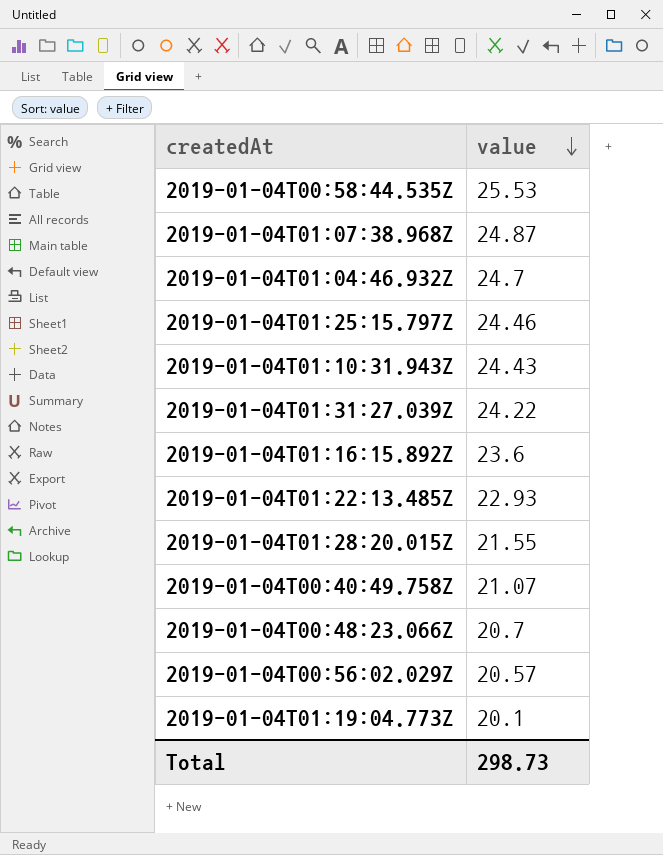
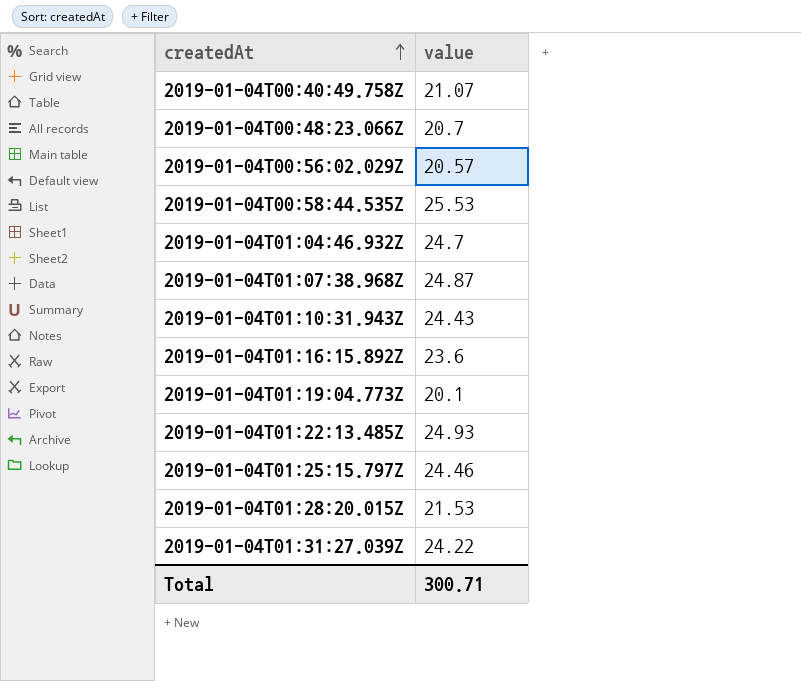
row order: value descending -> createdAt ascending
2019-01-04T01:22:13.485Z | value: 22.93 -> 24.93
2019-01-04T01:28:20.015Z | value: 21.55 -> 21.53
Total | value: 298.73 -> 300.71

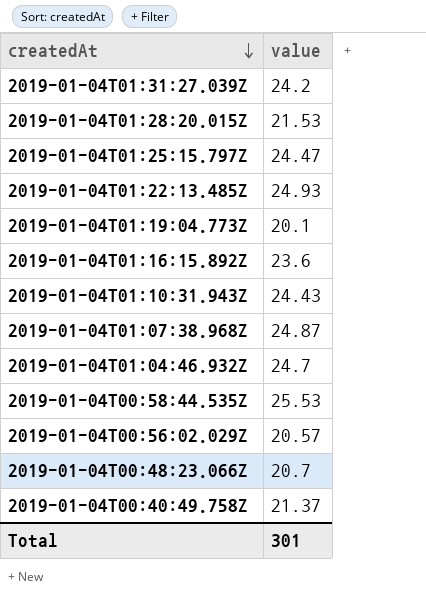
row order: createdAt ascending -> createdAt descending
2019-01-04T01:31:27.039Z | value: 24.22 -> 24.2
2019-01-04T01:25:15.797Z | value: 24.46 -> 24.47
2019-01-04T00:40:49.758Z | value: 21.07 -> 21.37
Total | value: 300.71 -> 301

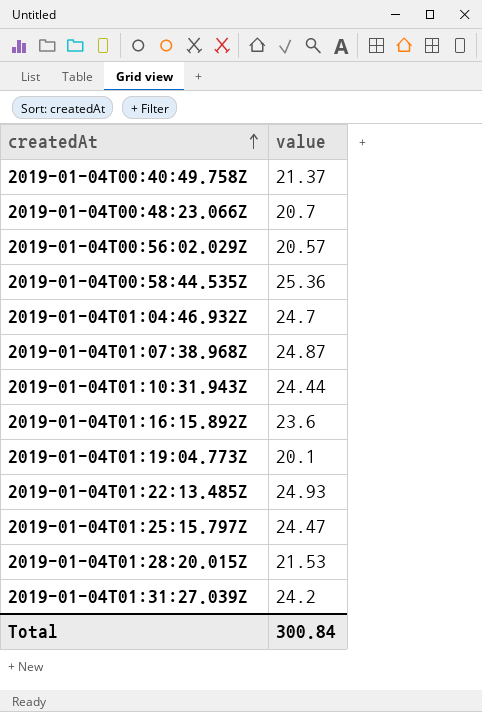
row order: createdAt descending -> createdAt ascending
2019-01-04T00:58:44.535Z | value: 25.53 -> 25.36
2019-01-04T01:10:31.943Z | value: 24.43 -> 24.44
Total | value: 301 -> 300.84

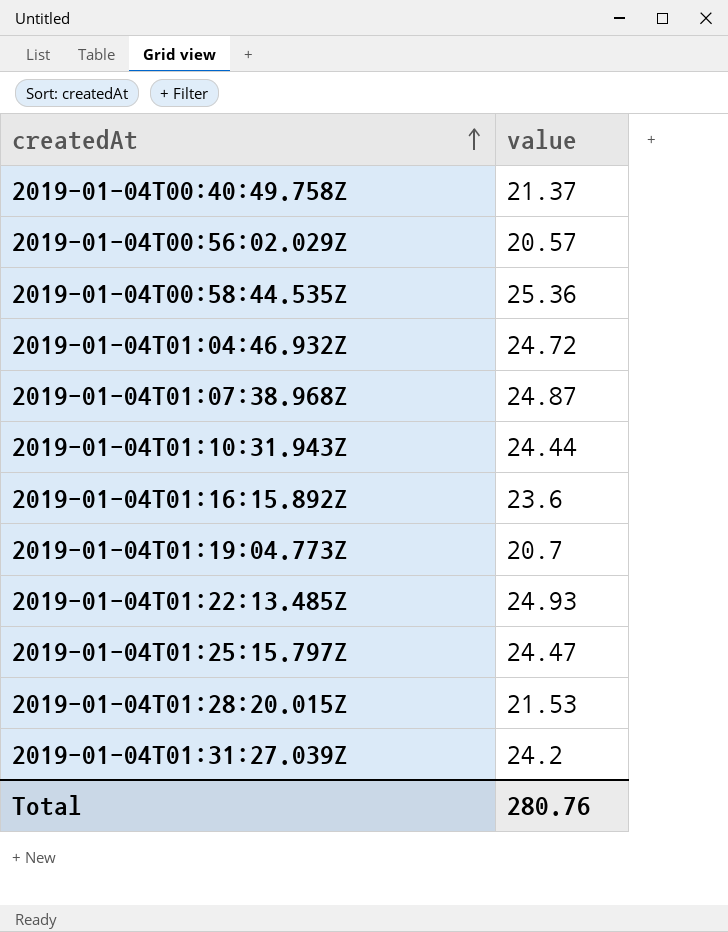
row 2019-01-04T00:48:23.066Z: 20.7 -> none
2019-01-04T01:04:46.932Z | value: 24.7 -> 24.72
2019-01-04T01:19:04.773Z | value: 20.1 -> 20.7
Total | value: 300.84 -> 280.76

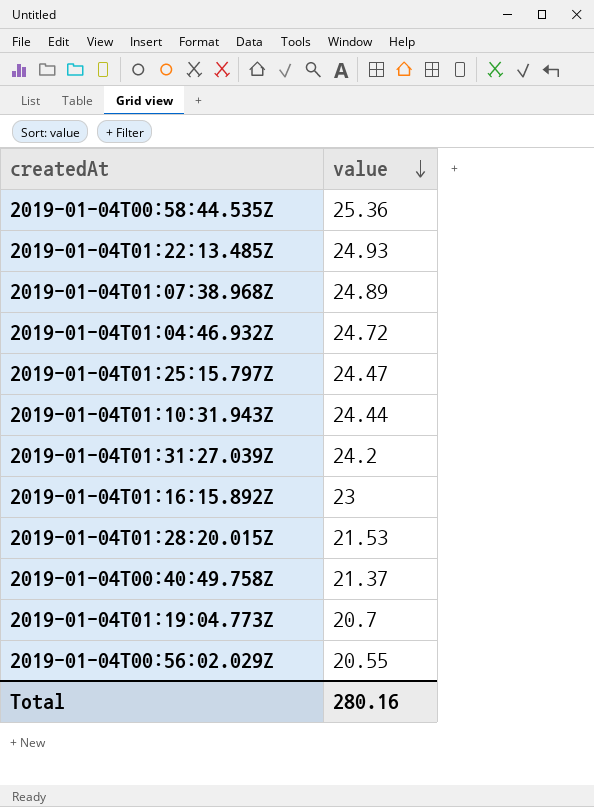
row order: createdAt ascending -> value descending
2019-01-04T01:07:38.968Z | value: 24.87 -> 24.89
2019-01-04T01:16:15.892Z | value: 23.6 -> 23
2019-01-04T00:56:02.029Z | value: 20.57 -> 20.55
Total | value: 280.76 -> 280.16

